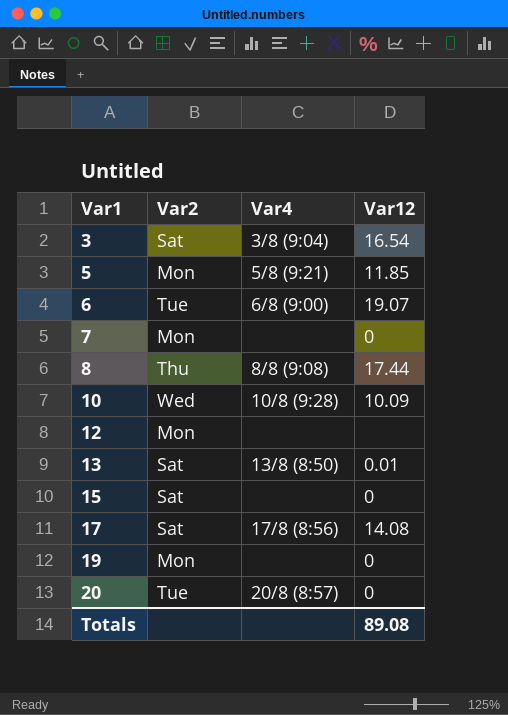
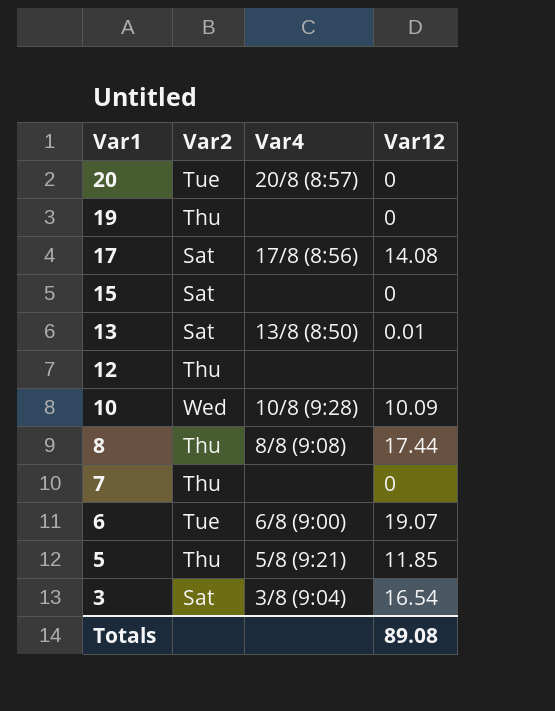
row order: Var1 ascending -> Var1 descending
19 | Var2: Mon -> Thu
12 | Var2: Mon -> Thu
7 | Var2: Mon -> Thu
5 | Var2: Mon -> Thu

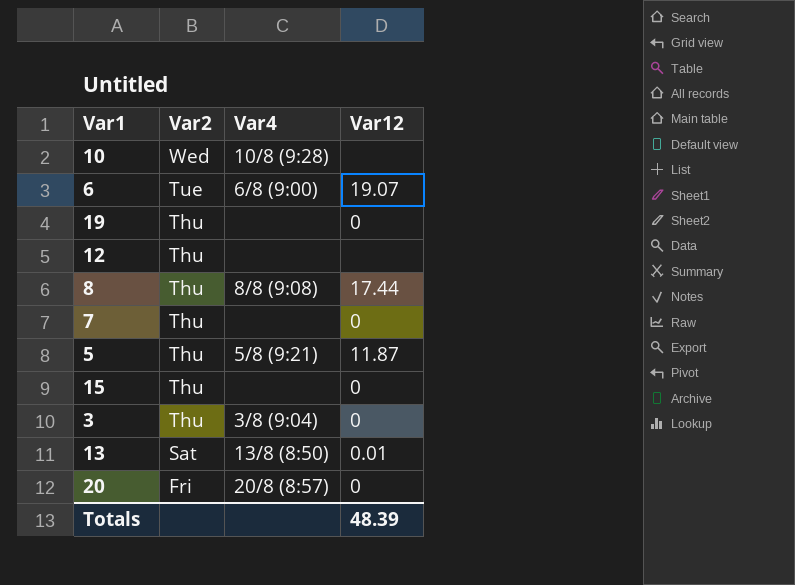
row order: Var1 descending -> Var2 descending
row 17: Sat | 17/8 (8:56) | 14.08 -> none
10 | Var12: 10.09 -> none
5 | Var12: 11.85 -> 11.87
15 | Var2: Sat -> Thu
3 | Var2: Sat -> Thu
3 | Var12: 16.54 -> 0
20 | Var2: Tue -> Fri
Totals | Var12: 89.08 -> 48.39

